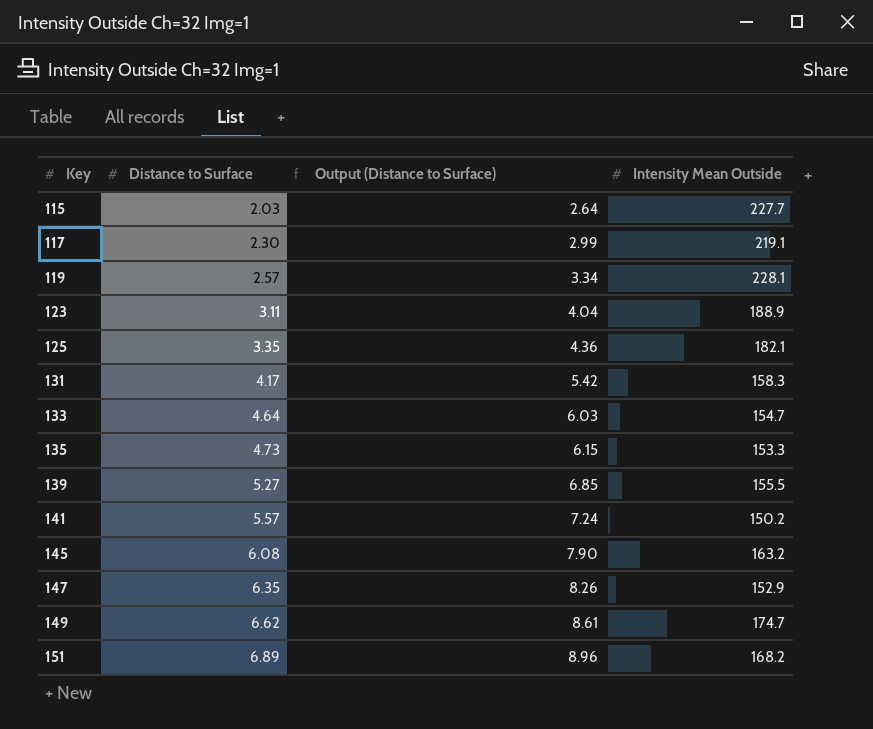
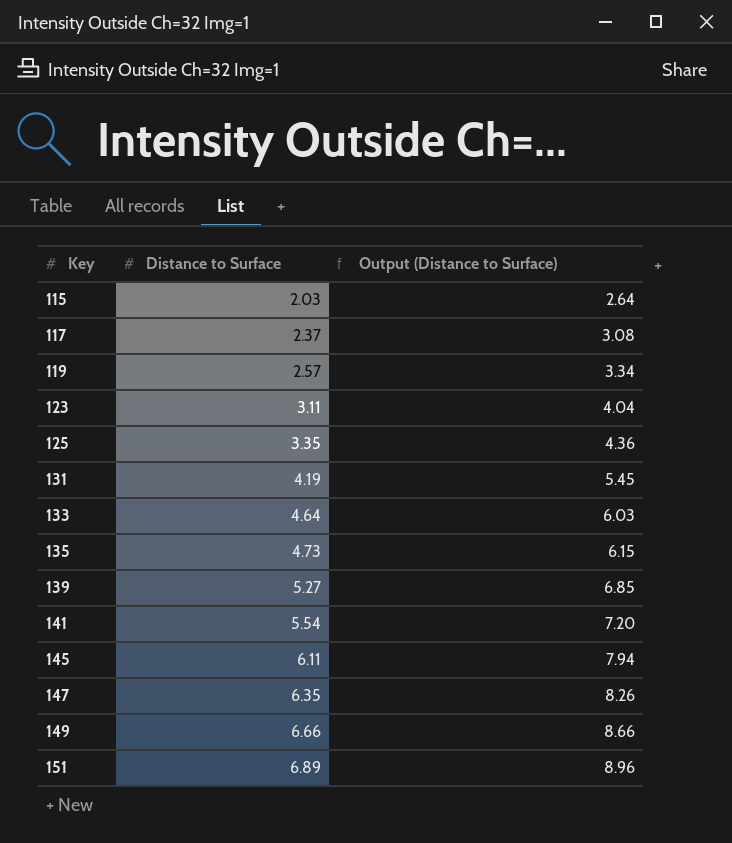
column Intensity Mean Outside | position: 4 -> none
117 | Distance to Surface: 2.30 -> 2.37
117 | Output (Distance to Surface): 2.99 -> 3.08
131 | Distance to Surface: 4.17 -> 4.19
131 | Output (Distance to Surface): 5.42 -> 5.45
141 | Distance to Surface: 5.57 -> 5.54
141 | Output (Distance to Surface): 7.24 -> 7.20
145 | Distance to Surface: 6.08 -> 6.11
145 | Output (Distance to Surface): 7.90 -> 7.94
149 | Distance to Surface: 6.62 -> 6.66
149 | Output (Distance to Surface): 8.61 -> 8.66

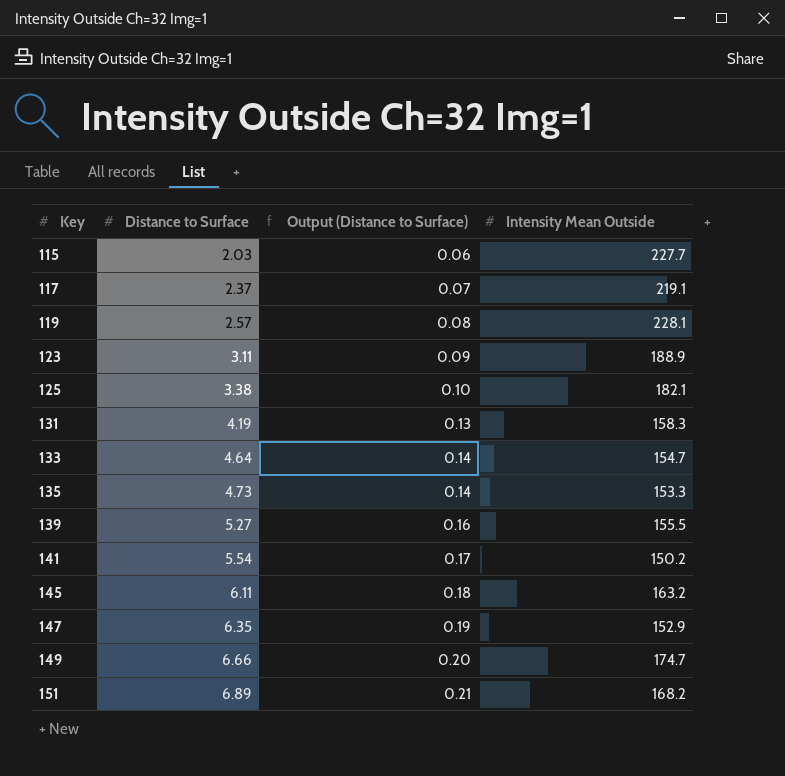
column Output (Distance to Surface) | formula: [Distance to Surface] * 1.3 -> [Distance to Surface] * 0.03
column Intensity Mean Outside | position: none -> 4
125 | Distance to Surface: 3.35 -> 3.38

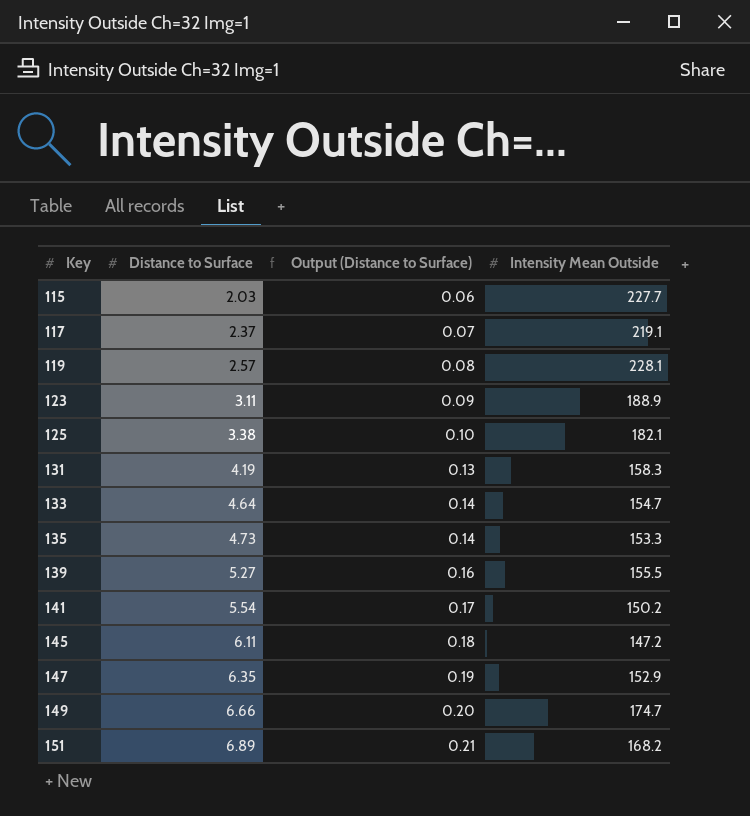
145 | Intensity Mean Outside: 163.2 -> 147.2

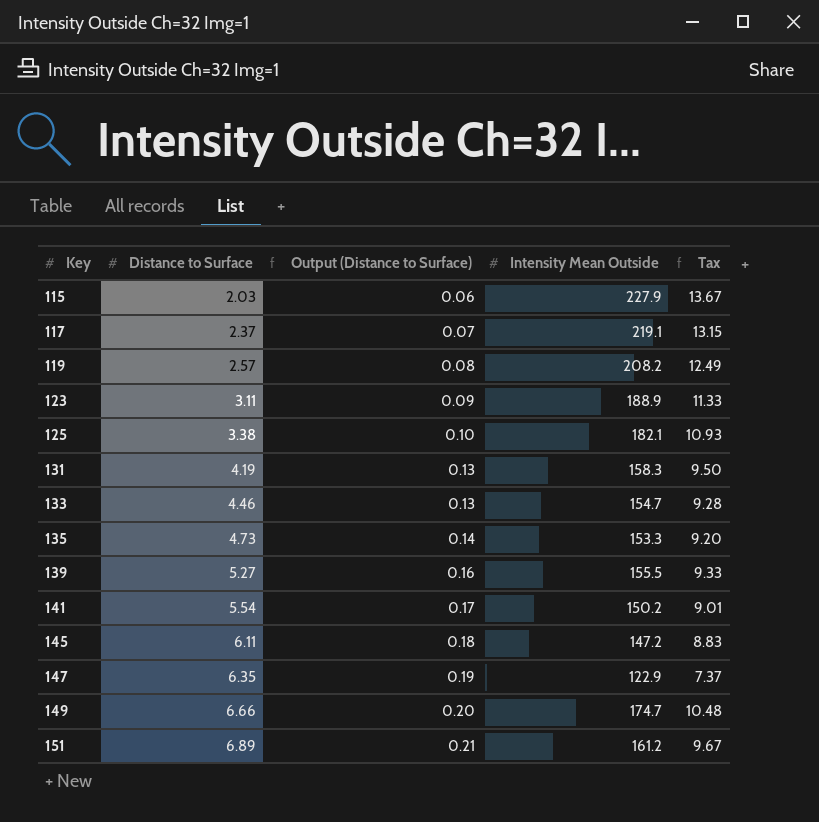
column Tax | formula: none -> [Intensity Mean Outside] * 0.06
115 | Intensity Mean Outside: 227.7 -> 227.9
119 | Intensity Mean Outside: 228.1 -> 208.2
133 | Distance to Surface: 4.64 -> 4.46
133 | Output (Distance to Surface): 0.14 -> 0.13
147 | Intensity Mean Outside: 152.9 -> 122.9
151 | Intensity Mean Outside: 168.2 -> 161.2

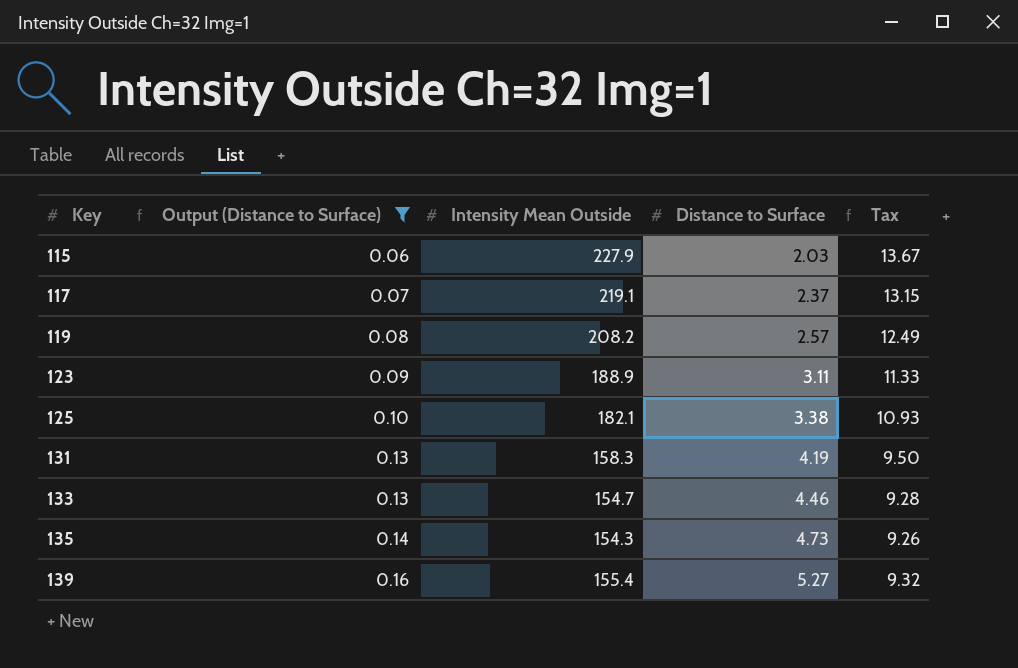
filter: none -> Output (Distance to Surface) <= 0.16
column Distance to Surface | position: 2 -> 4
135 | Intensity Mean Outside: 153.3 -> 154.3
135 | Tax: 9.20 -> 9.26
139 | Intensity Mean Outside: 155.5 -> 155.4
139 | Tax: 9.33 -> 9.32

